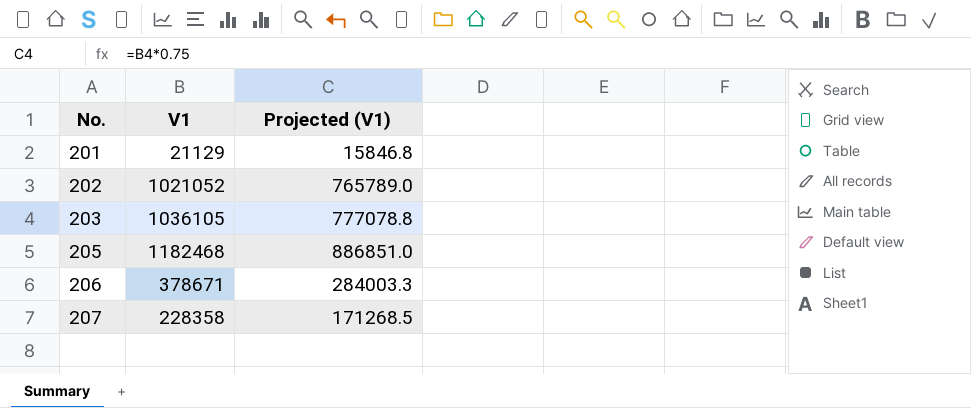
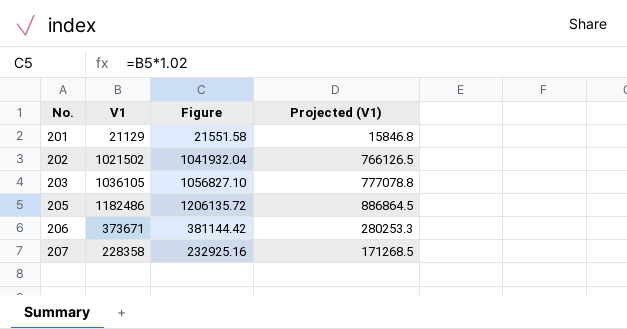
column Figure | formula: none -> [V1] * 1.02
202 | V1: 1021052 -> 1021502
202 | Projected (V1): 765789.0 -> 766126.5
205 | V1: 1182468 -> 1182486
205 | Projected (V1): 886851.0 -> 886864.5
206 | V1: 378671 -> 373671
206 | Projected (V1): 284003.3 -> 280253.3

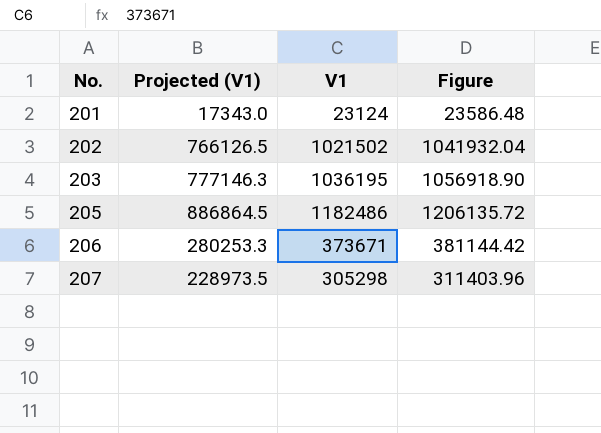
column Projected (V1) | position: 4 -> 2
201 | Projected (V1): 15846.8 -> 17343.0
201 | V1: 21129 -> 23124
201 | Figure: 21551.58 -> 23586.48
203 | Projected (V1): 777078.8 -> 777146.3
203 | V1: 1036105 -> 1036195
203 | Figure: 1056827.10 -> 1056918.90
207 | Projected (V1): 171268.5 -> 228973.5
207 | V1: 228358 -> 305298
207 | Figure: 232925.16 -> 311403.96

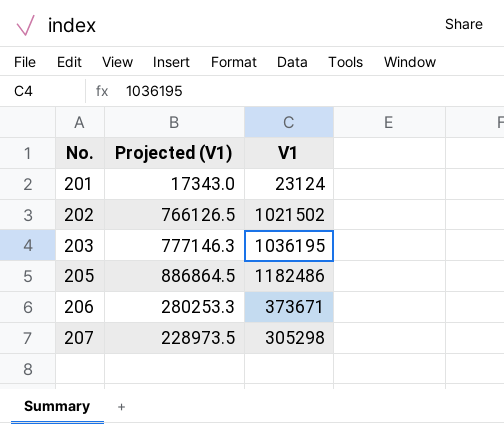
column Figure | formula: [V1] * 1.02 -> none

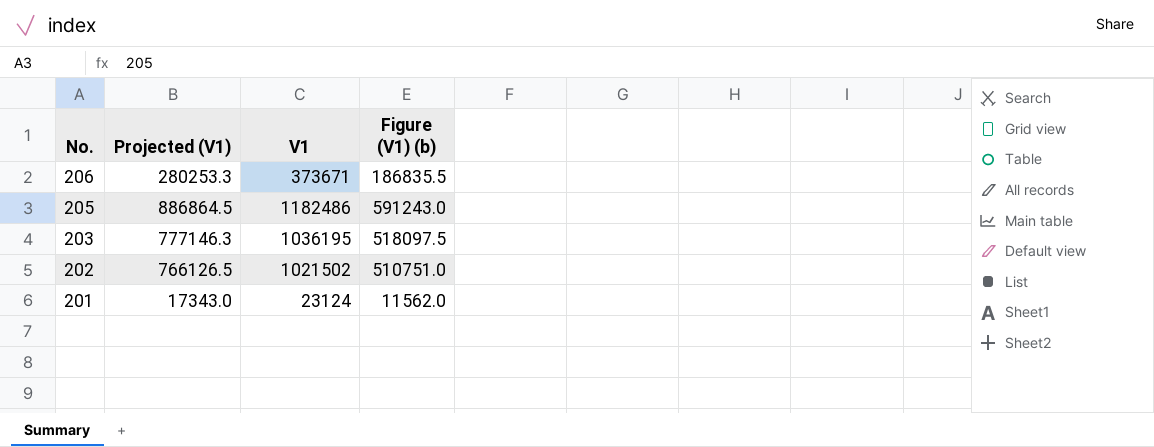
row order: No. ascending -> No. descending
column Figure (V1) (b) | formula: none -> [V1] * 0.5
row 207: 228973.5 | 305298 -> none

